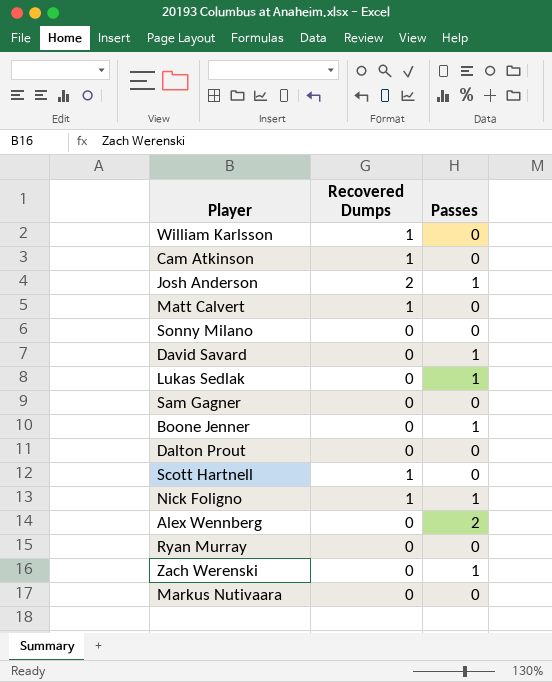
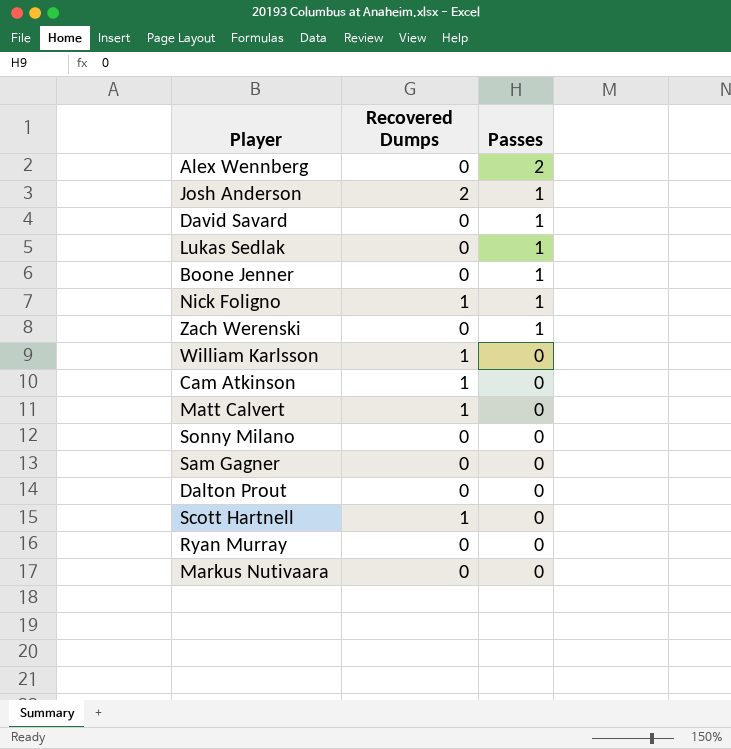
row order: none -> Passes descending

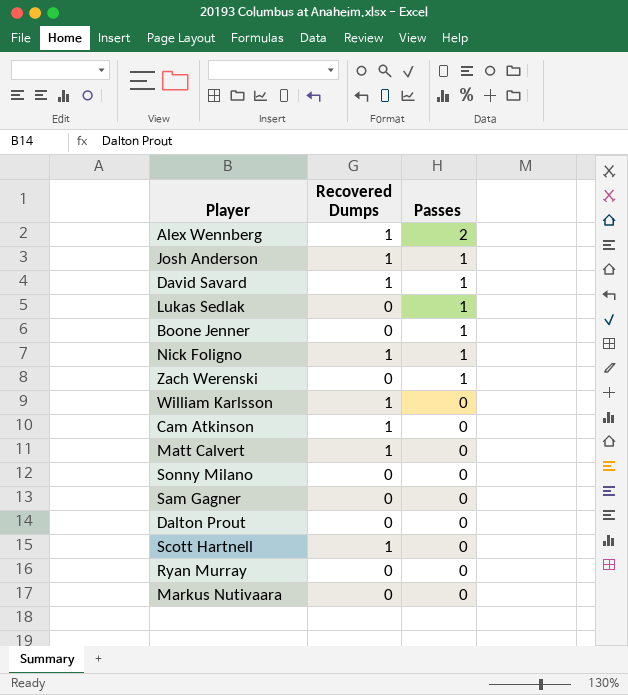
Alex Wennberg | Recovered Dumps: 0 -> 1
Josh Anderson | Recovered Dumps: 2 -> 1
David Savard | Recovered Dumps: 0 -> 1

